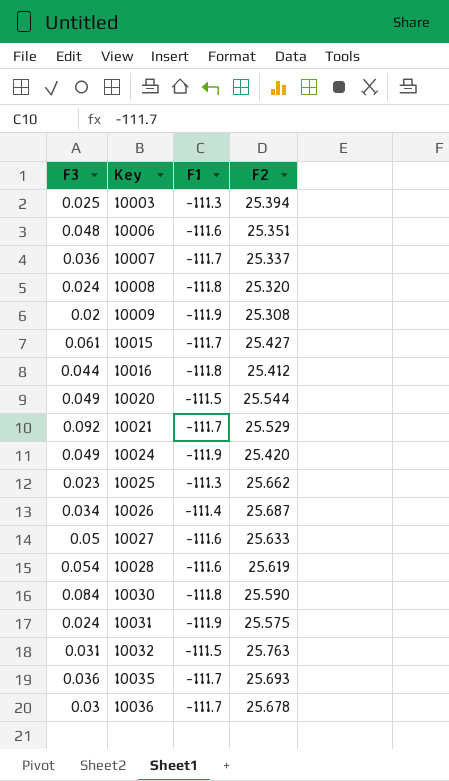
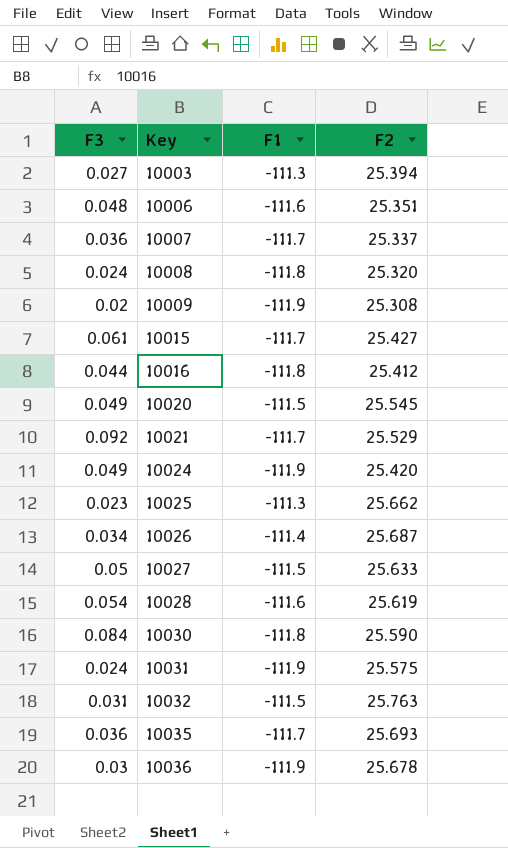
10003 | F3: 0.025 -> 0.027
10020 | F2: 25.544 -> 25.545
10027 | F1: -111.6 -> -111.5
10036 | F1: -111.7 -> -111.9

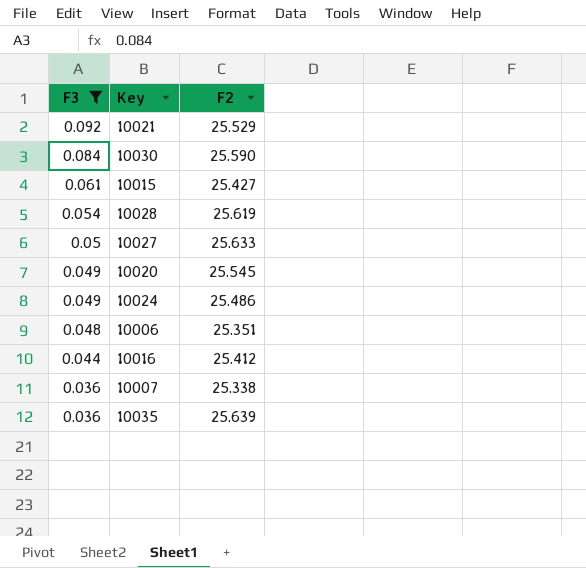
filter: none -> F3 >= 0.036
row order: Key ascending -> F3 descending
column F1 | position: 3 -> none
10024 | F2: 25.420 -> 25.486
10007 | F2: 25.337 -> 25.338
10035 | F2: 25.693 -> 25.639

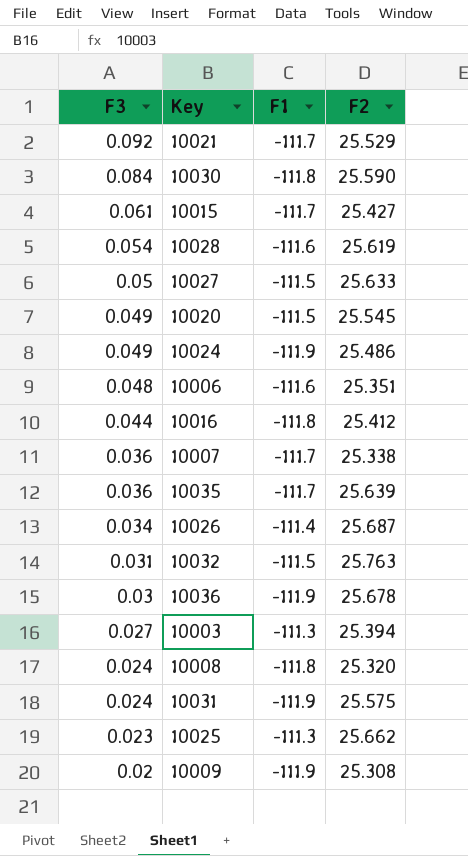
filter: F3 >= 0.036 -> none
column F1 | position: none -> 3

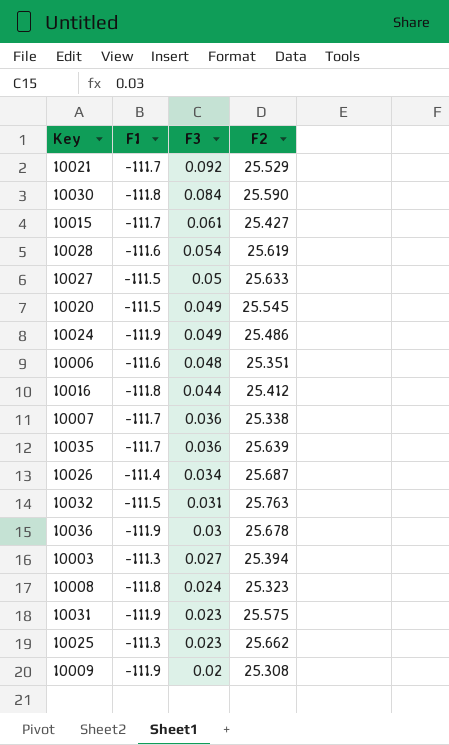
column F3 | position: 1 -> 3
10008 | F2: 25.320 -> 25.323
10031 | F3: 0.024 -> 0.023

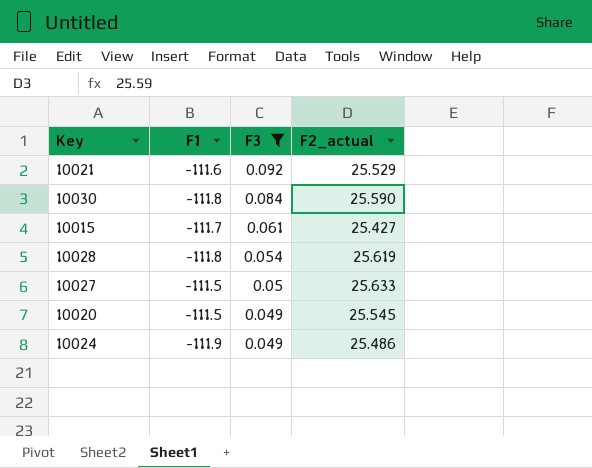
filter: none -> F3 >= 0.049
column name: F2 -> F2_actual
10021 | F1: -111.7 -> -111.6
10028 | F1: -111.6 -> -111.8

